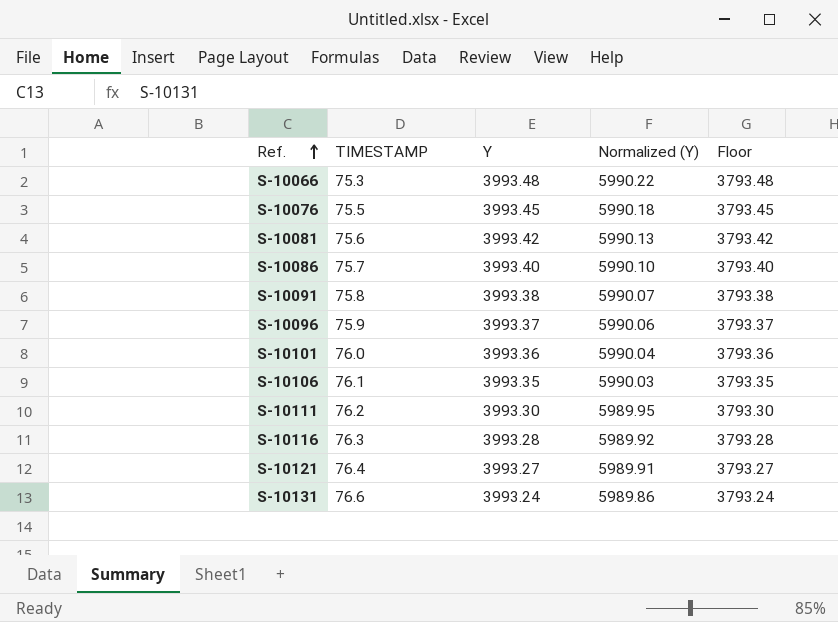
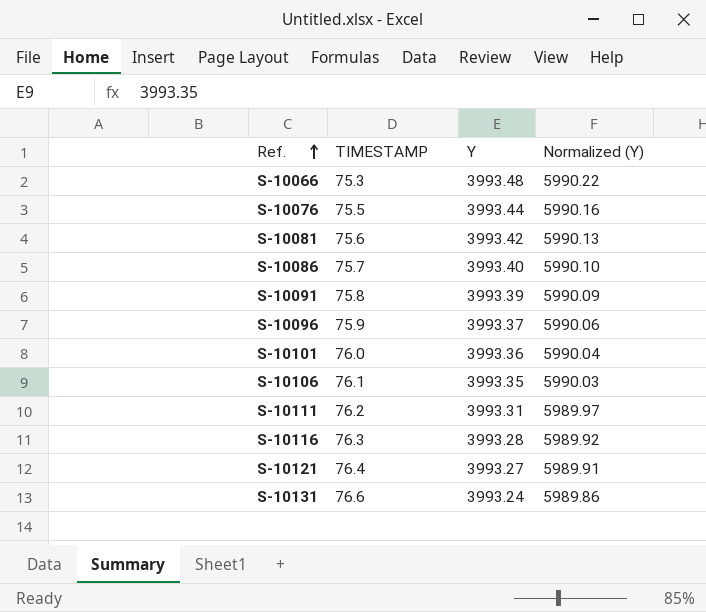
column Floor | formula: [Y] - 200 -> none
S-10076 | Y: 3993.45 -> 3993.44
S-10076 | Normalized (Y): 5990.18 -> 5990.16
S-10091 | Y: 3993.38 -> 3993.39
S-10091 | Normalized (Y): 5990.07 -> 5990.09
S-10111 | Y: 3993.30 -> 3993.31
S-10111 | Normalized (Y): 5989.95 -> 5989.97

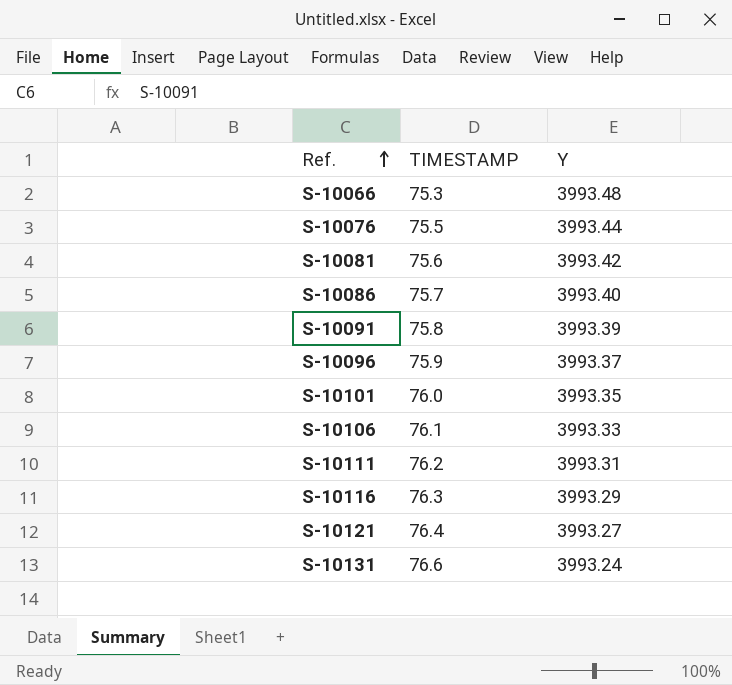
column Normalized (Y) | formula: [Y] * 1.5 -> none
S-10101 | Y: 3993.36 -> 3993.35
S-10106 | Y: 3993.35 -> 3993.33
S-10116 | Y: 3993.28 -> 3993.29

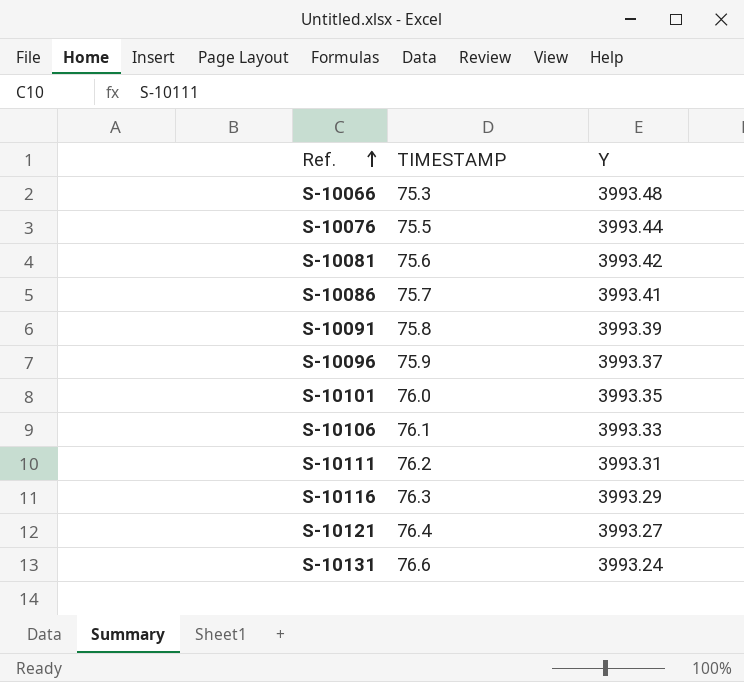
S-10086 | Y: 3993.40 -> 3993.41

